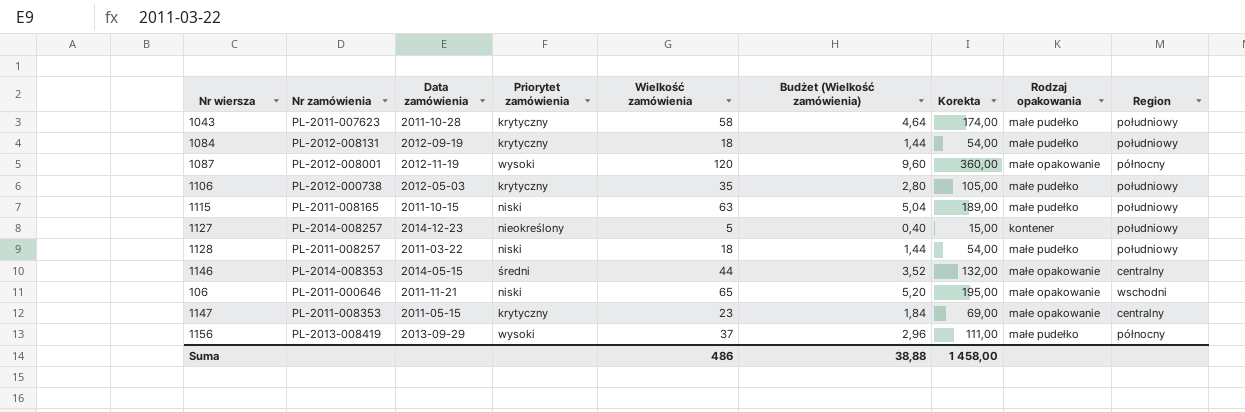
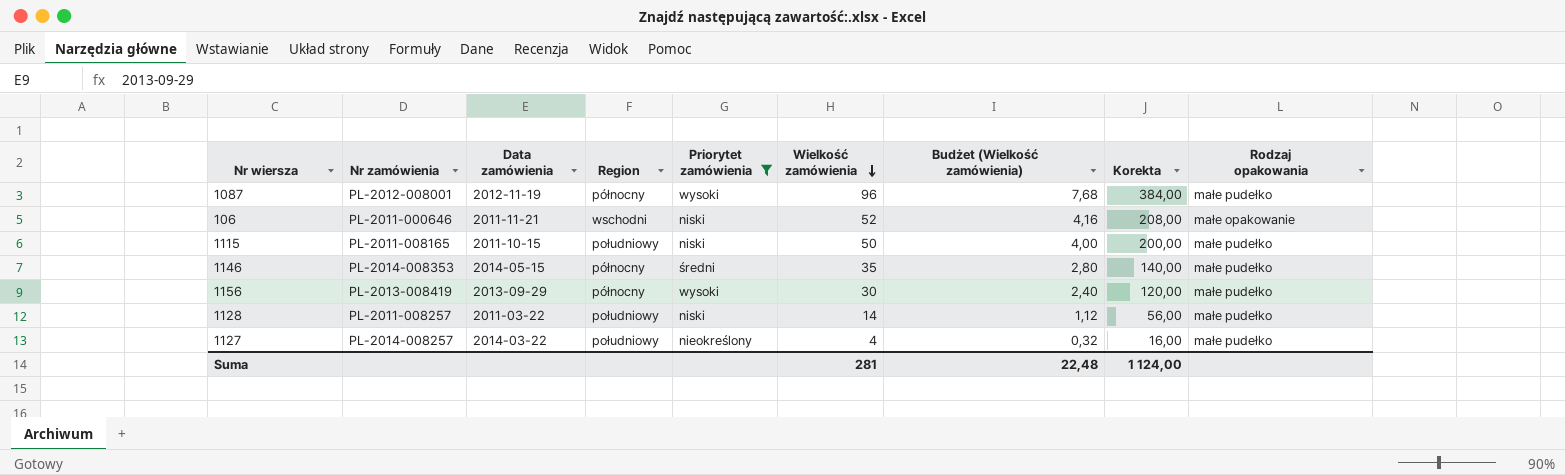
filter: none -> Priorytet zamówienia != krytyczny
row order: none -> Wielkość zamówienia descending
column Region | position: 9 -> 4
column Korekta | formula: [Wielkość zamówienia] * 3 -> [Wielkość zamówienia] * 4
1087 | Wielkość zamówienia: 120 -> 96
1087 | Budżet (Wielkość zamówienia): 9,60 -> 7,68
1087 | Rodzaj opakowania: małe opakowanie -> małe pudełko
106 | Wielkość zamówienia: 65 -> 52
106 | Budżet (Wielkość zamówienia): 5,20 -> 4,16
1115 | Wielkość zamówienia: 63 -> 50
1115 | Budżet (Wielkość zamówienia): 5,04 -> 4,00
1146 | Region: centralny -> północny
1146 | Wielkość zamówienia: 44 -> 35
1146 | Budżet (Wielkość zamówienia): 3,52 -> 2,80
1146 | Rodzaj opakowania: małe opakowanie -> małe pudełko
1156 | Wielkość zamówienia: 37 -> 30
1156 | Budżet (Wielkość zamówienia): 2,96 -> 2,40
1128 | Wielkość zamówienia: 18 -> 14
1128 | Budżet (Wielkość zamówienia): 1,44 -> 1,12
1127 | Data zamówienia: 2014-12-23 -> 2014-03-22
1127 | Wielkość zamówienia: 5 -> 4
1127 | Budżet (Wielkość zamówienia): 0,40 -> 0,32
1127 | Rodzaj opakowania: kontener -> małe pudełko
Suma | Wielkość zamówienia: 486 -> 281
Suma | Budżet (Wielkość zamówienia): 38,88 -> 22,48
Suma | Korekta: 1 458,00 -> 1 124,00

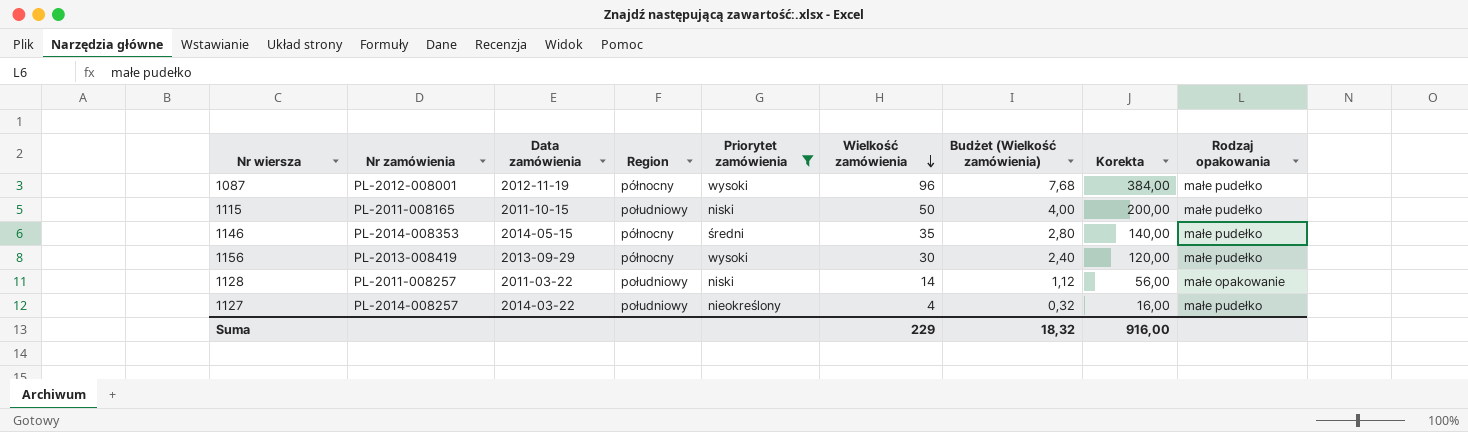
row 106: PL-2011-000646 | 2011-11-21 | wschodni | niski | 52 | 4,16 | 208,00 | małe opakowanie -> none
1128 | Rodzaj opakowania: małe pudełko -> małe opakowanie
Suma | Wielkość zamówienia: 281 -> 229
Suma | Budżet (Wielkość zamówienia): 22,48 -> 18,32
Suma | Korekta: 1 124,00 -> 916,00

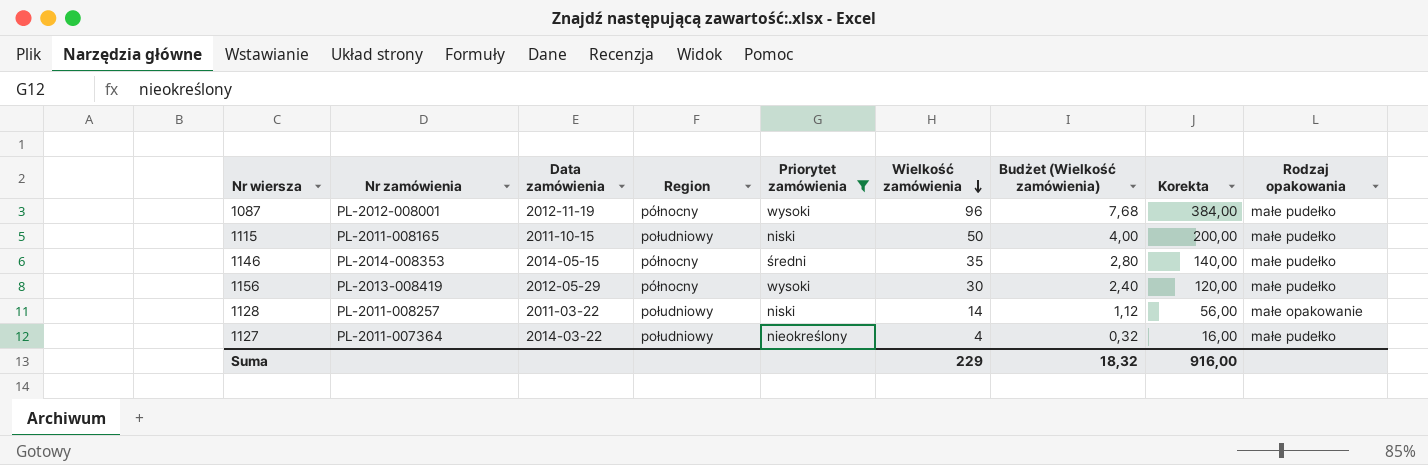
1156 | Data zamówienia: 2013-09-29 -> 2012-05-29
1127 | Nr zamówienia: PL-2014-008257 -> PL-2011-007364

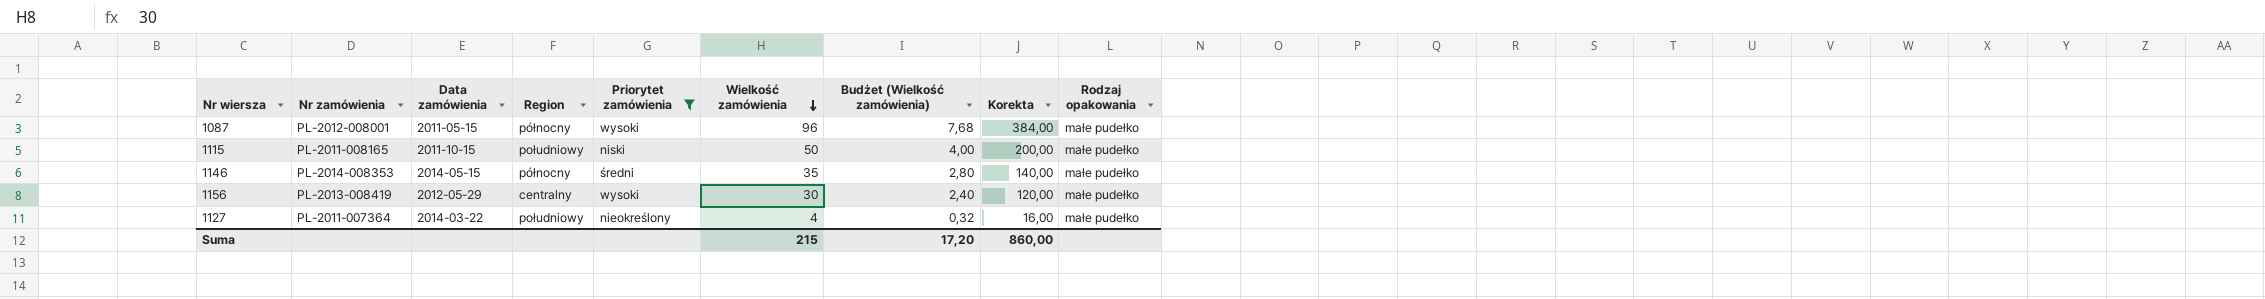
row 1128: PL-2011-008257 | 2011-03-22 | południowy | niski | 14 | 1,12 | 56,00 | małe opakowanie -> none
1087 | Data zamówienia: 2012-11-19 -> 2011-05-15
1156 | Region: północny -> centralny
Suma | Wielkość zamówienia: 229 -> 215
Suma | Budżet (Wielkość zamówienia): 18,32 -> 17,20
Suma | Korekta: 916,00 -> 860,00

